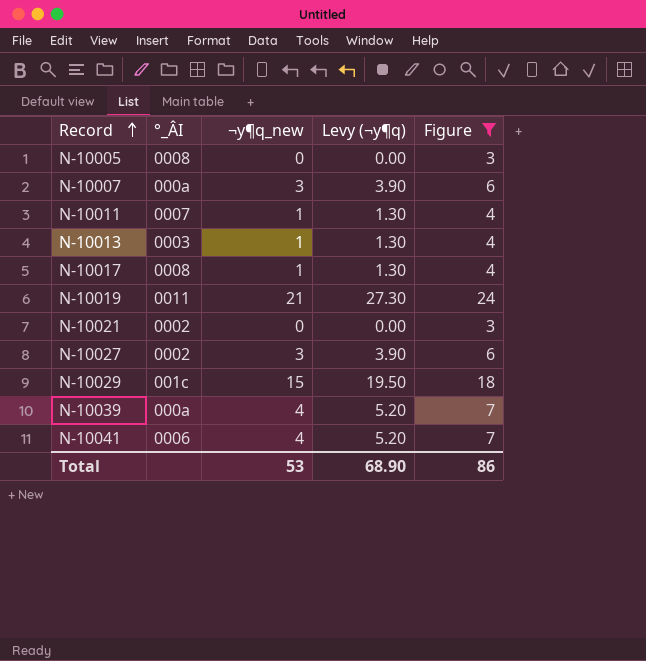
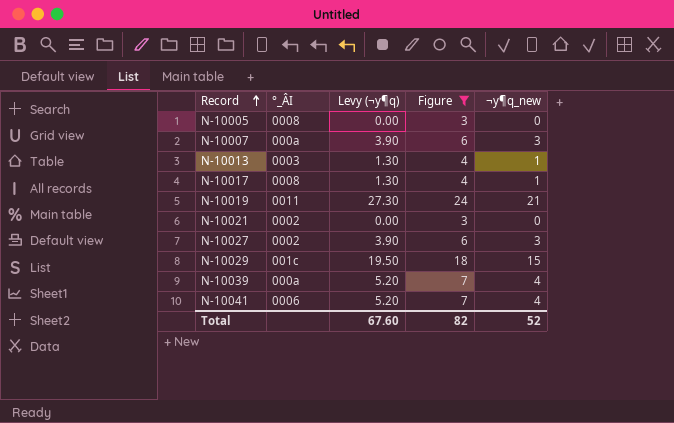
column ¬y¶q_new | position: 3 -> 5
row N-10011: 0007 | 1 | 1.30 | 4 -> none
Total | Levy (¬y¶q): 68.90 -> 67.60
Total | Figure: 86 -> 82
Total | ¬y¶q_new: 53 -> 52

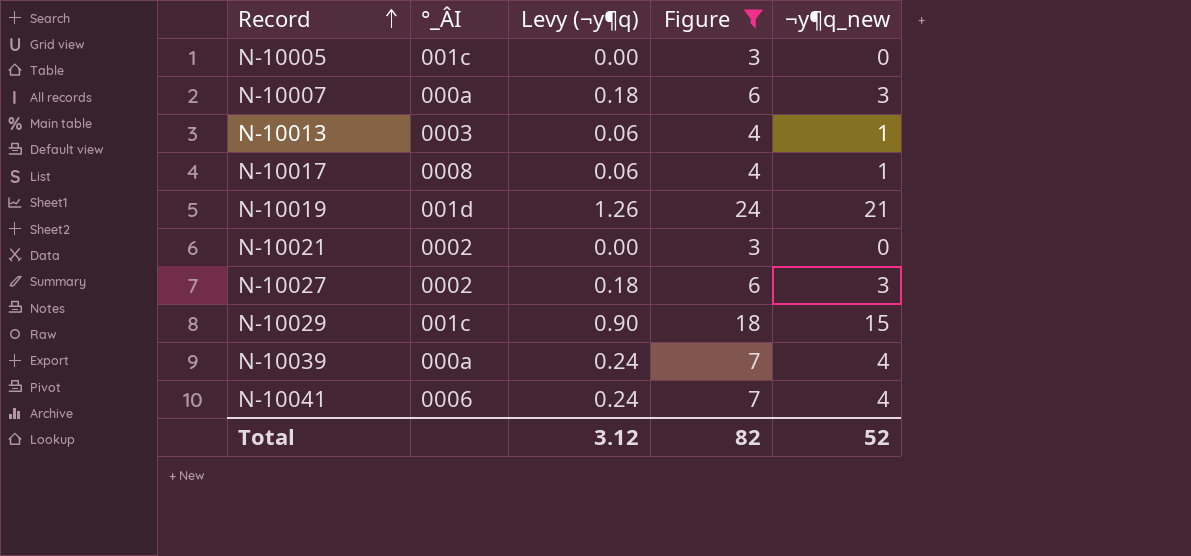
column Levy (¬y¶q) | formula: [¬y¶q_new] * 1.3 -> [¬y¶q_new] * 0.06
N-10005 | °_ÂI: 0008 -> 001c
N-10019 | °_ÂI: 0011 -> 001d
Total | Levy (¬y¶q): 67.60 -> 3.12

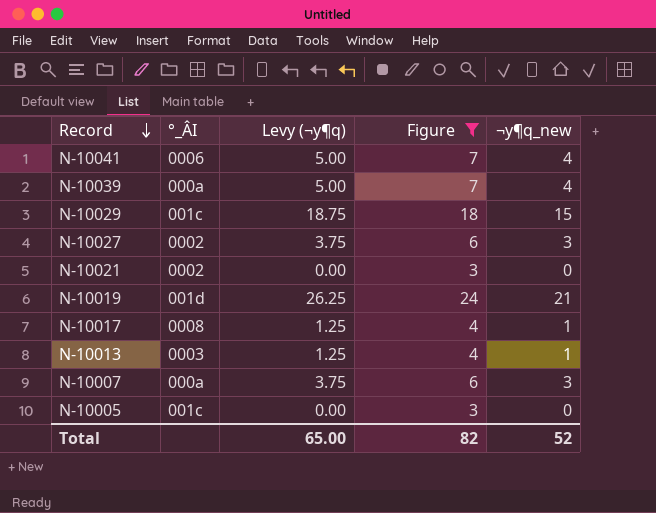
row order: Record ascending -> Record descending
column Levy (¬y¶q) | formula: [¬y¶q_new] * 0.06 -> [¬y¶q_new] * 1.25
Total | Levy (¬y¶q): 3.12 -> 65.00

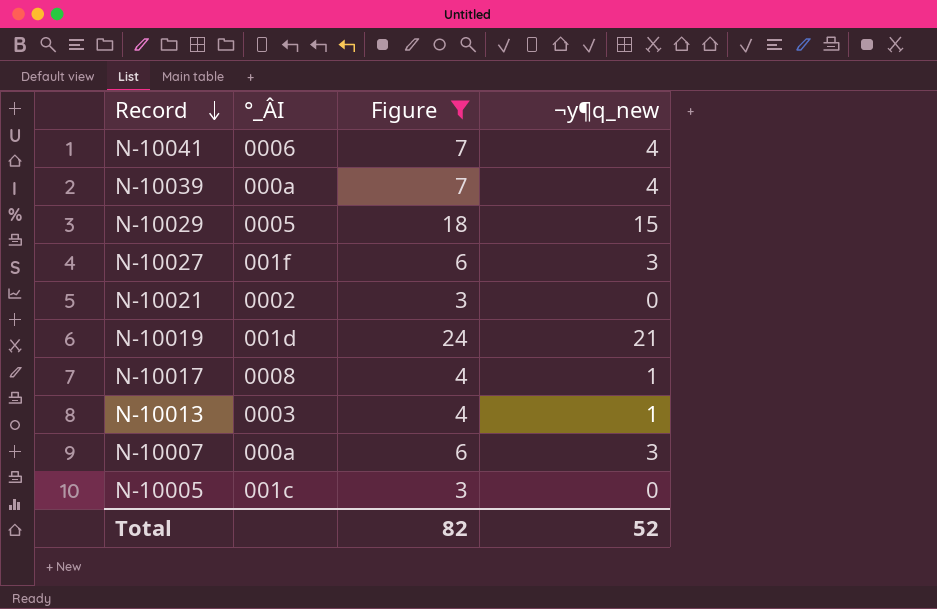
column Levy (¬y¶q) | formula: [¬y¶q_new] * 1.25 -> none
N-10029 | °_ÂI: 001c -> 0005
N-10027 | °_ÂI: 0002 -> 001f

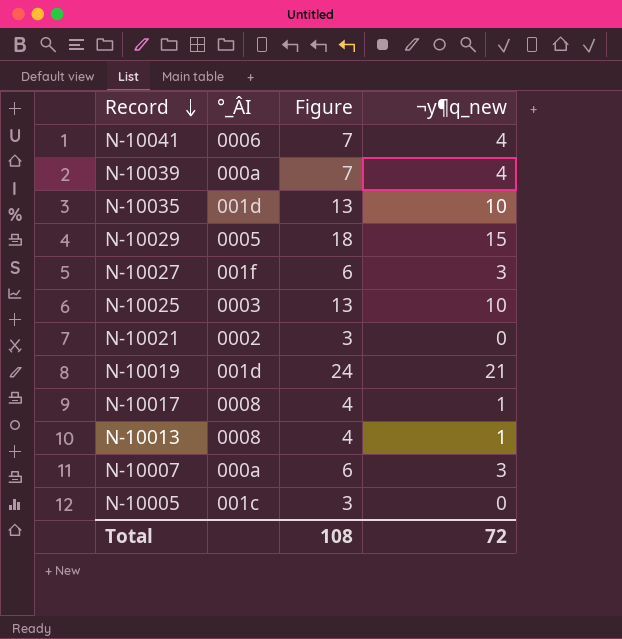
filter: Figure != 13 -> none
N-10013 | °_ÂI: 0003 -> 0008
Total | Figure: 82 -> 108
Total | ¬y¶q_new: 52 -> 72

